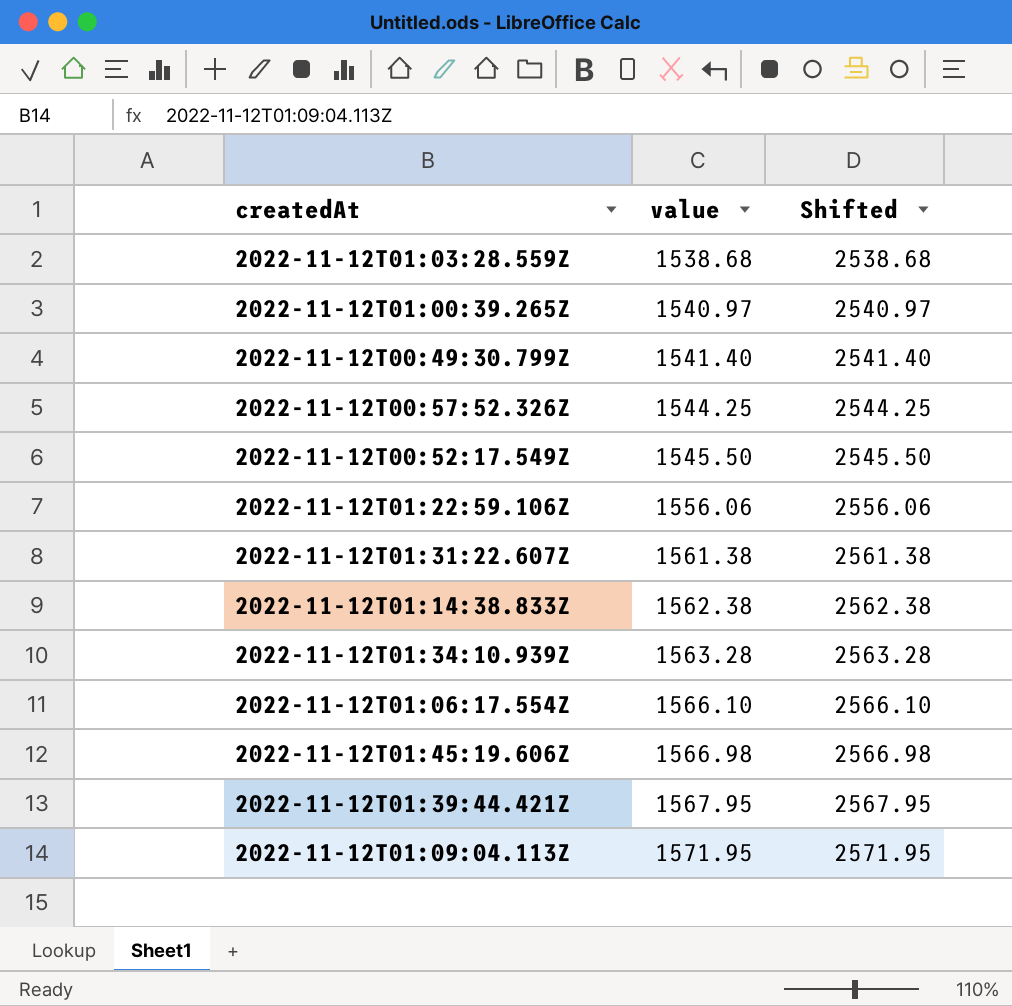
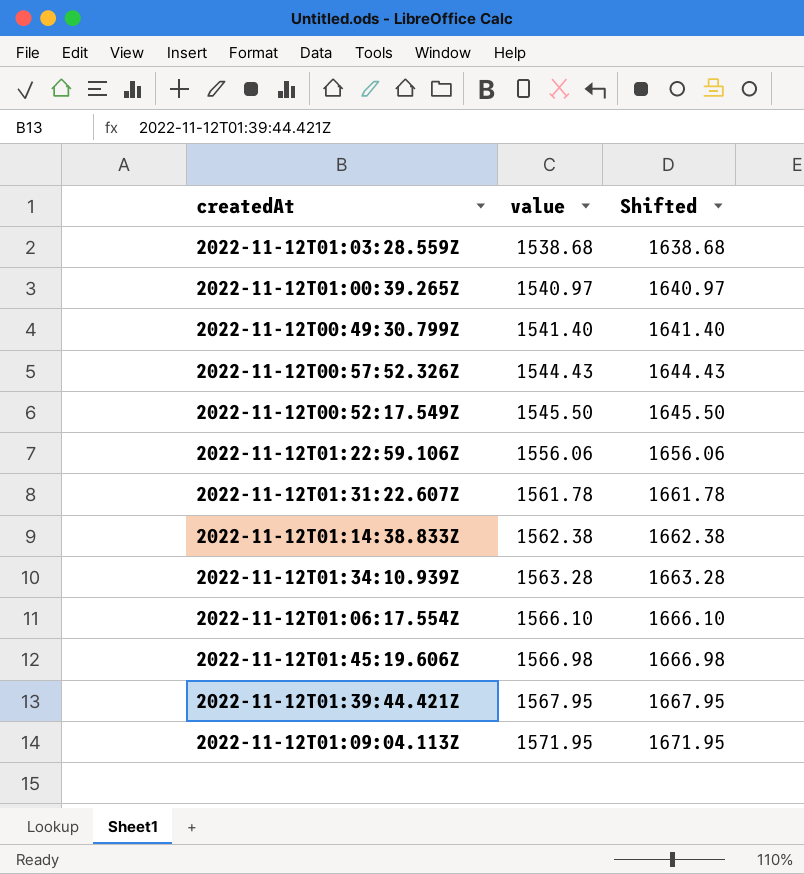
column Shifted | formula: [value] + 1000 -> [value] + 100
2022-11-12T00:57:52.326Z | value: 1544.25 -> 1544.43
2022-11-12T01:31:22.607Z | value: 1561.38 -> 1561.78

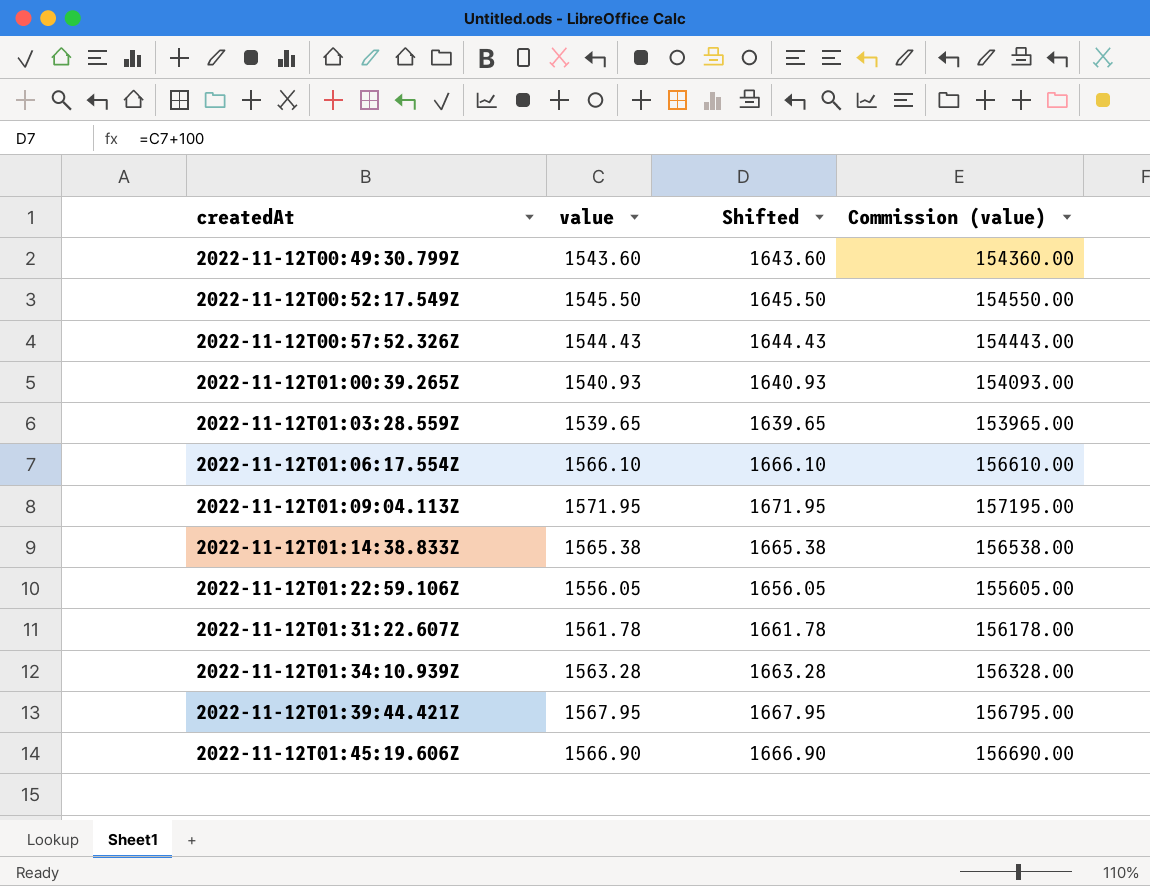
row order: value ascending -> createdAt ascending
column Commission (value) | formula: none -> [value] * 100
2022-11-12T00:49:30.799Z | value: 1541.40 -> 1543.60
2022-11-12T00:49:30.799Z | Shifted: 1641.40 -> 1643.60
2022-11-12T01:00:39.265Z | value: 1540.97 -> 1540.93
2022-11-12T01:00:39.265Z | Shifted: 1640.97 -> 1640.93
2022-11-12T01:03:28.559Z | value: 1538.68 -> 1539.65
2022-11-12T01:03:28.559Z | Shifted: 1638.68 -> 1639.65
2022-11-12T01:14:38.833Z | value: 1562.38 -> 1565.38
2022-11-12T01:14:38.833Z | Shifted: 1662.38 -> 1665.38
2022-11-12T01:22:59.106Z | value: 1556.06 -> 1556.05
2022-11-12T01:22:59.106Z | Shifted: 1656.06 -> 1656.05
2022-11-12T01:45:19.606Z | value: 1566.98 -> 1566.90
2022-11-12T01:45:19.606Z | Shifted: 1666.98 -> 1666.90

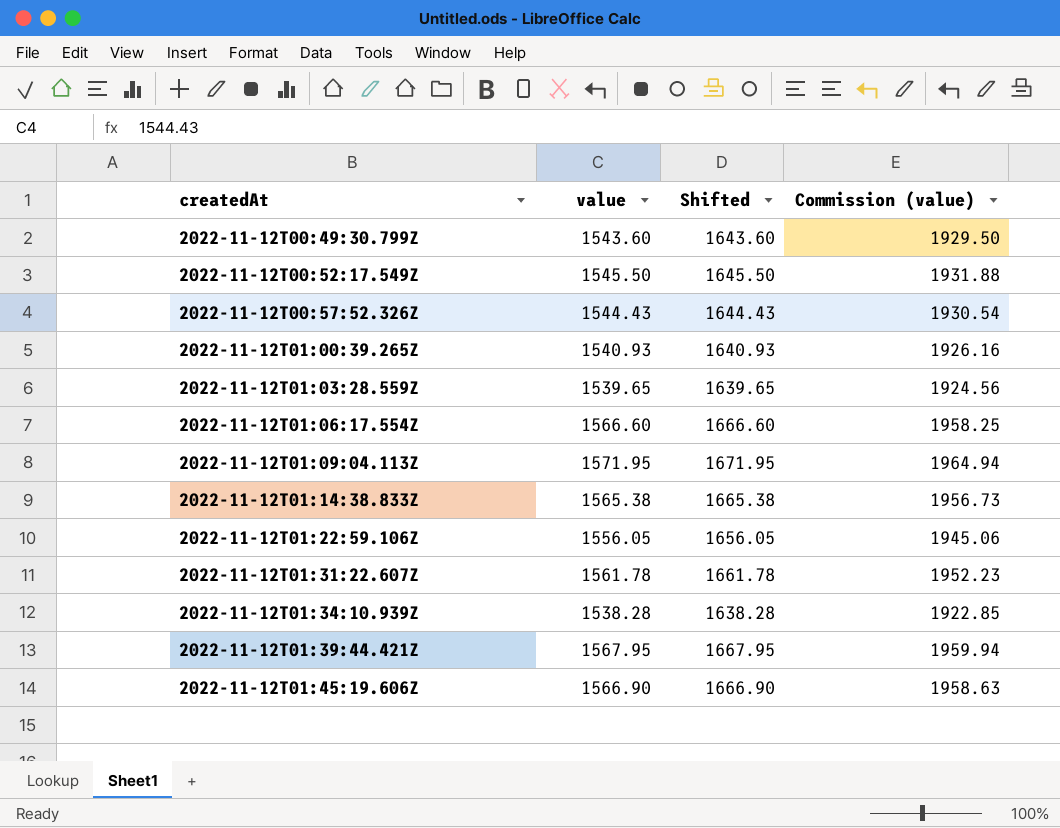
column Commission (value) | formula: [value] * 100 -> [value] * 1.25
2022-11-12T01:06:17.554Z | value: 1566.10 -> 1566.60
2022-11-12T01:06:17.554Z | Shifted: 1666.10 -> 1666.60
2022-11-12T01:34:10.939Z | value: 1563.28 -> 1538.28
2022-11-12T01:34:10.939Z | Shifted: 1663.28 -> 1638.28

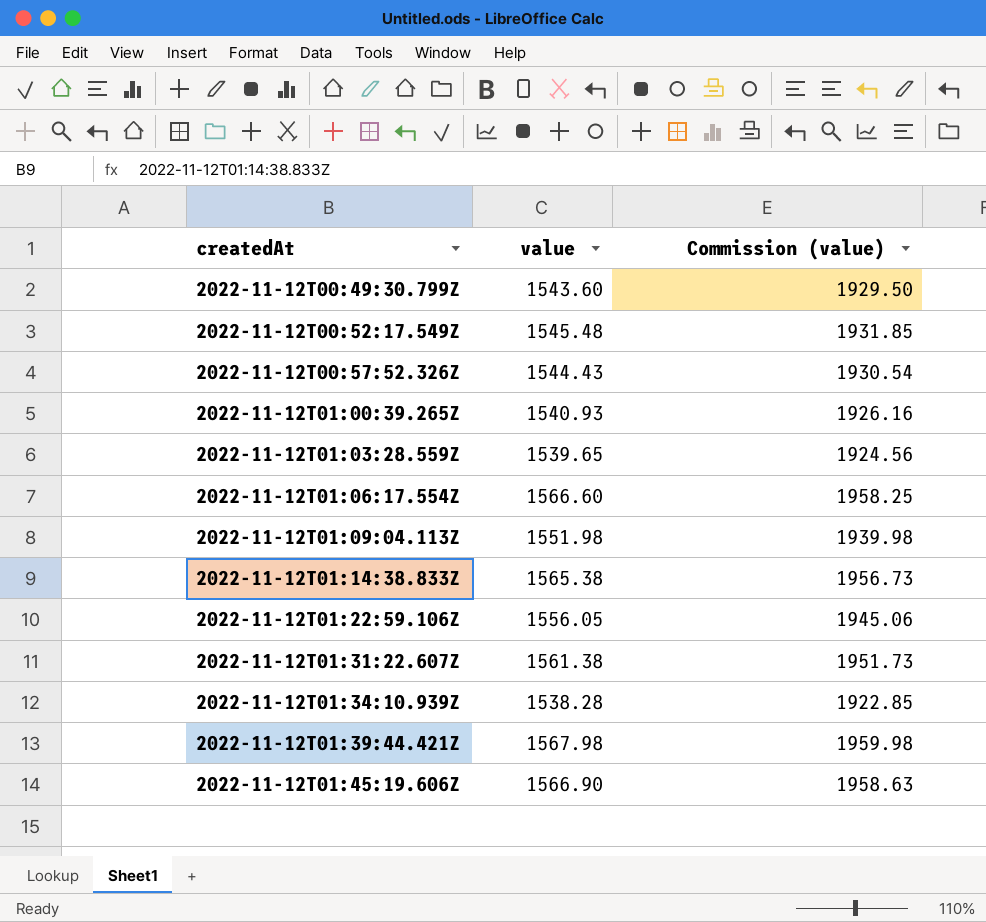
column Shifted | formula: [value] + 100 -> none
2022-11-12T00:52:17.549Z | value: 1545.50 -> 1545.48
2022-11-12T00:52:17.549Z | Commission (value): 1931.88 -> 1931.85
2022-11-12T01:09:04.113Z | value: 1571.95 -> 1551.98
2022-11-12T01:09:04.113Z | Commission (value): 1964.94 -> 1939.98
2022-11-12T01:31:22.607Z | value: 1561.78 -> 1561.38
2022-11-12T01:31:22.607Z | Commission (value): 1952.23 -> 1951.73
2022-11-12T01:39:44.421Z | value: 1567.95 -> 1567.98
2022-11-12T01:39:44.421Z | Commission (value): 1959.94 -> 1959.98

